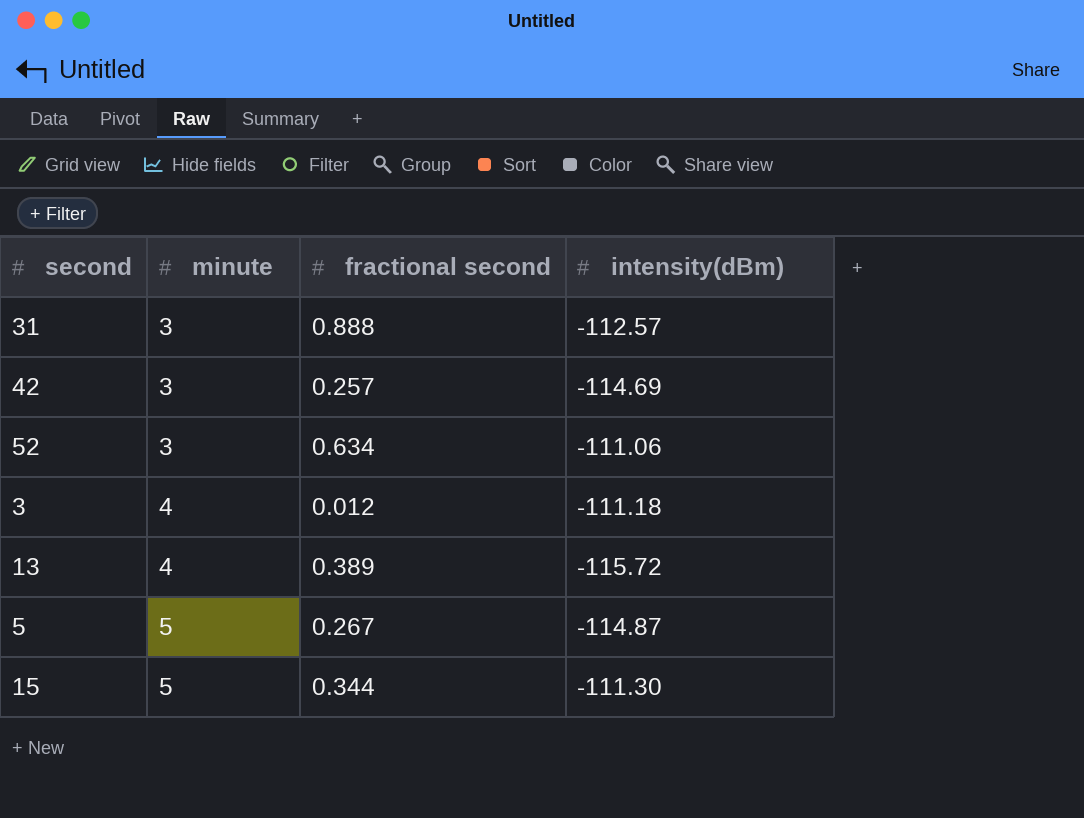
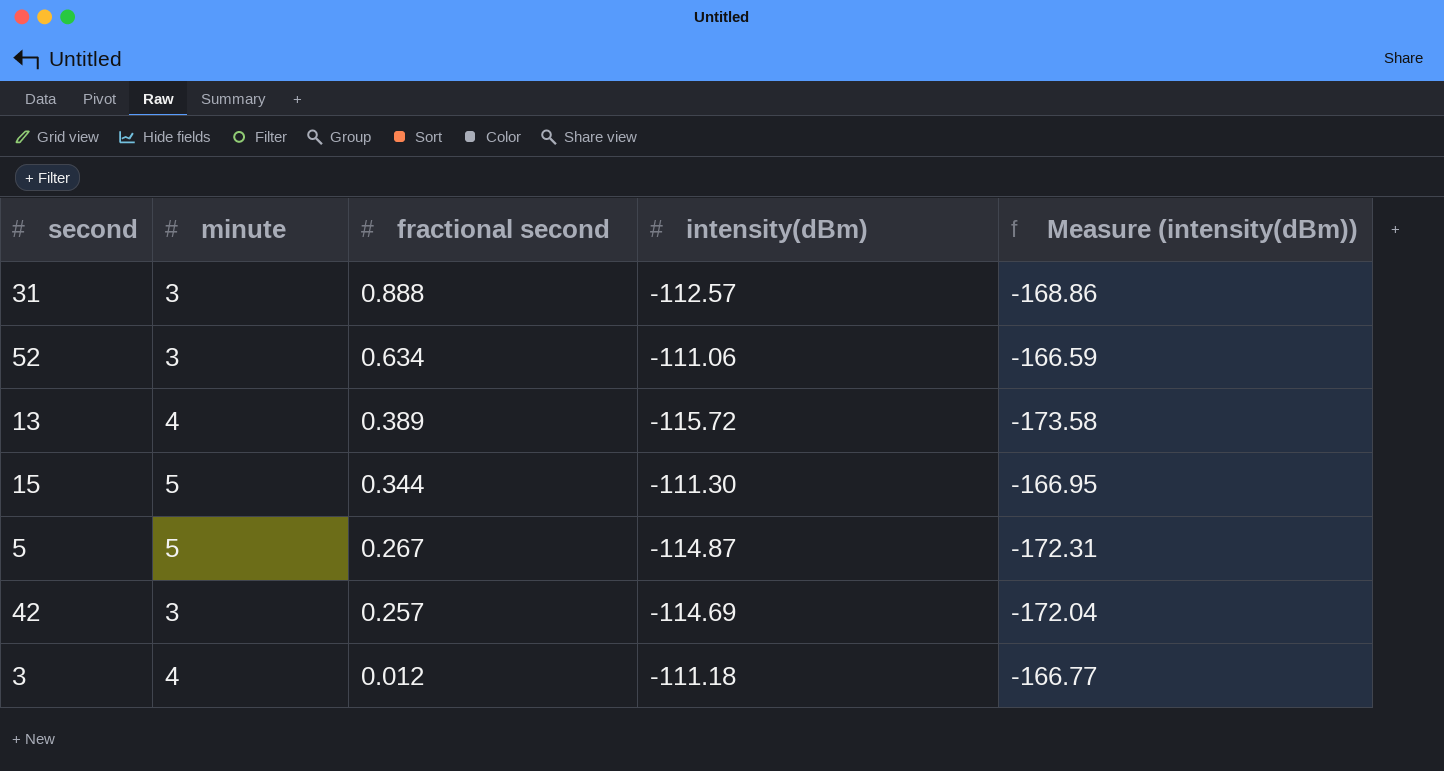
row order: minute ascending -> fractional second descending
column Measure (intensity(dBm)) | formula: none -> [intensity(dBm)] * 1.5

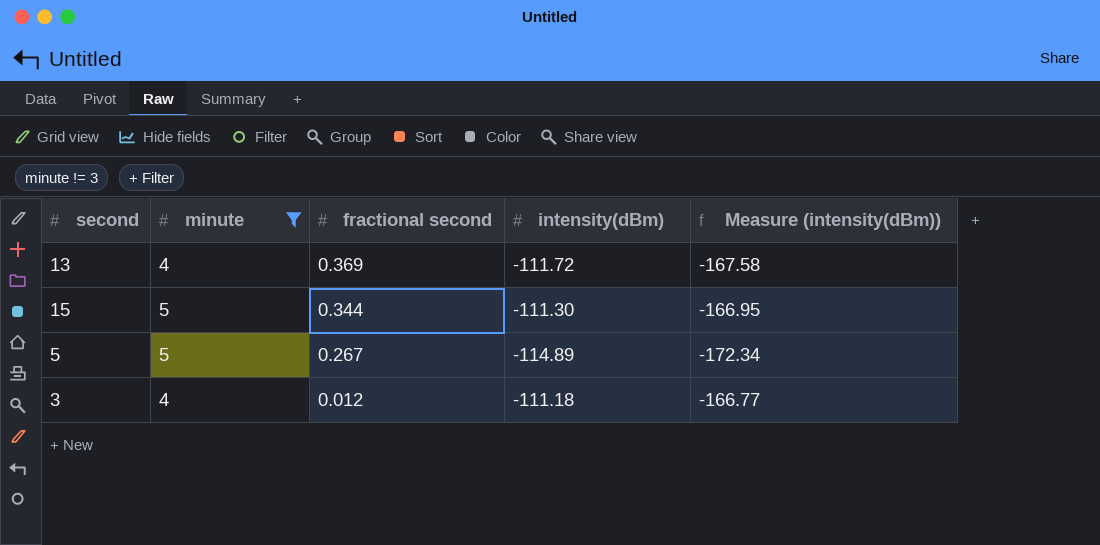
filter: none -> minute != 3
13 | fractional second: 0.389 -> 0.369
13 | intensity(dBm): -115.72 -> -111.72
13 | Measure (intensity(dBm)): -173.58 -> -167.58
5 | intensity(dBm): -114.87 -> -114.89
5 | Measure (intensity(dBm)): -172.31 -> -172.34

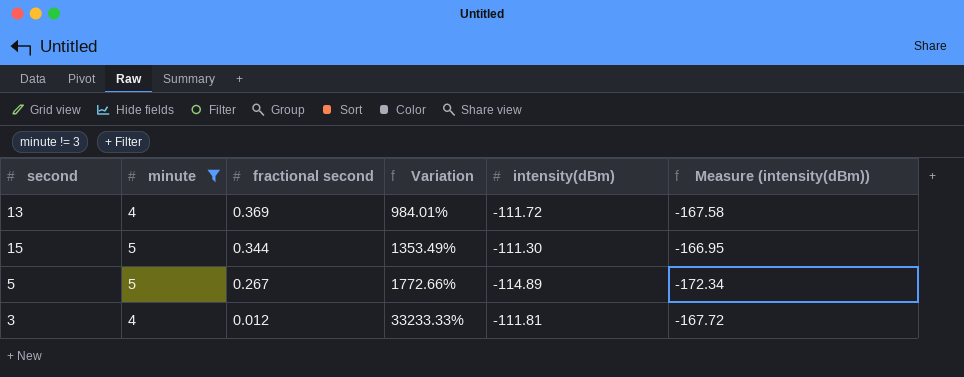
column Variation | formula: none -> ([minute] - [fractional second]) / [fractional second]
3 | intensity(dBm): -111.18 -> -111.81
3 | Measure (intensity(dBm)): -166.77 -> -167.72

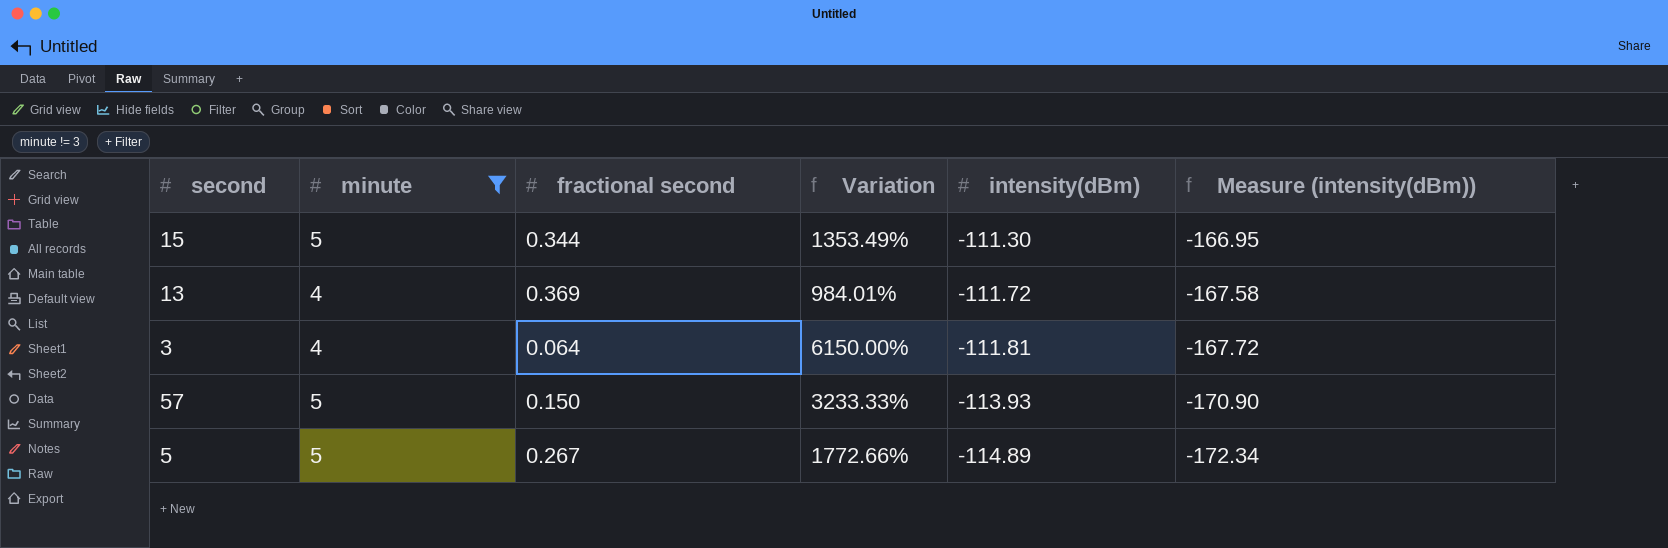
row order: fractional second descending -> intensity(dBm) descending
3 | fractional second: 0.012 -> 0.064
3 | Variation: 33233.33% -> 6150.00%
row 57: none -> 5 | 0.150 | 3233.33% | -113.93 | -170.90

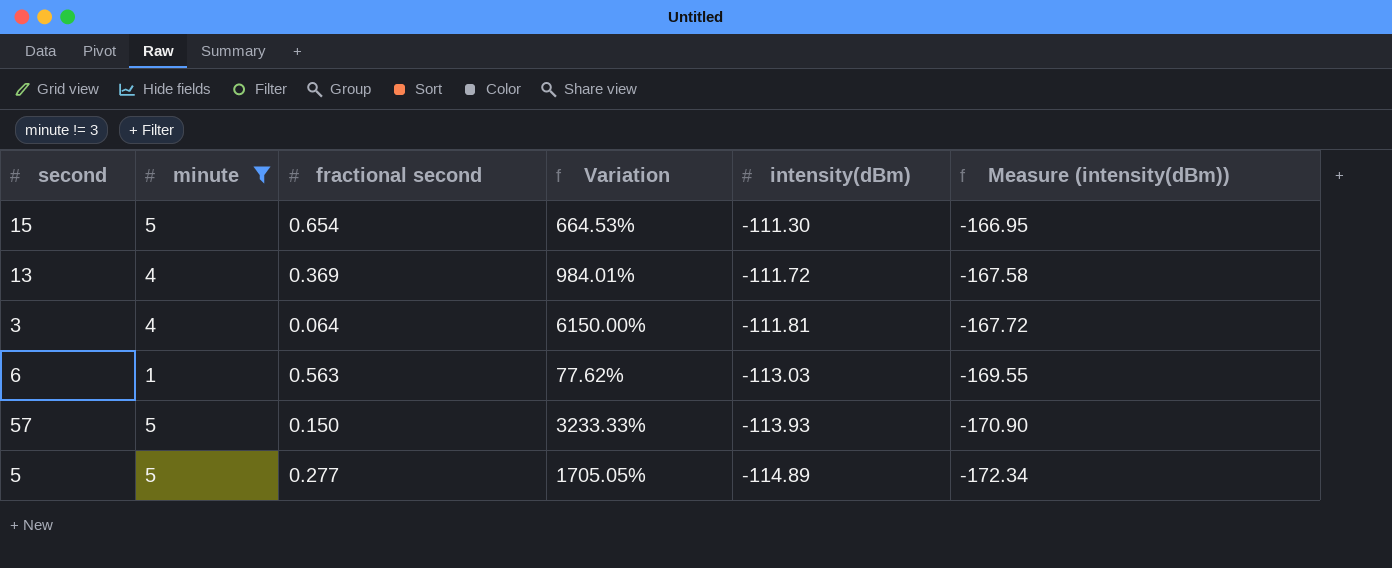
15 | fractional second: 0.344 -> 0.654
15 | Variation: 1353.49% -> 664.53%
row 6: none -> 1 | 0.563 | 77.62% | -113.03 | -169.55
5 | fractional second: 0.267 -> 0.277
5 | Variation: 1772.66% -> 1705.05%

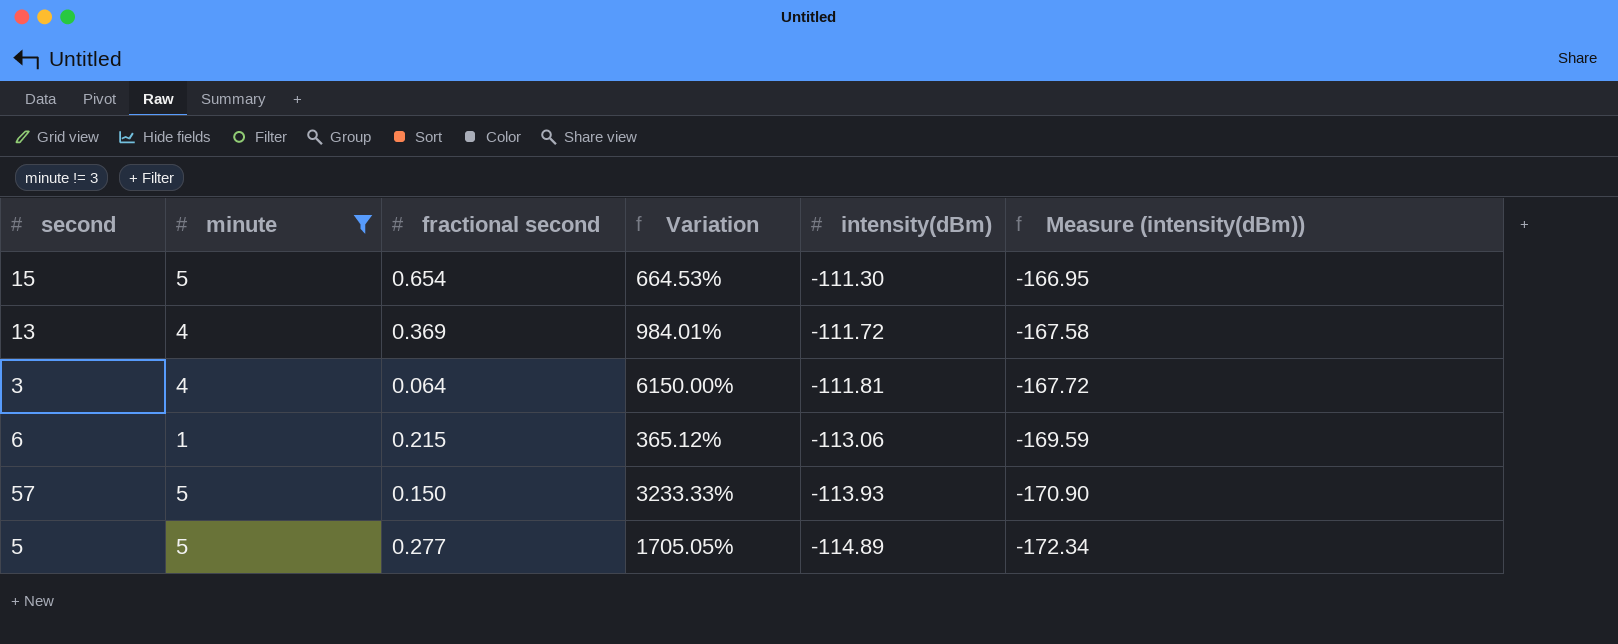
6 | fractional second: 0.563 -> 0.215
6 | Variation: 77.62% -> 365.12%
6 | intensity(dBm): -113.03 -> -113.06
6 | Measure (intensity(dBm)): -169.55 -> -169.59

